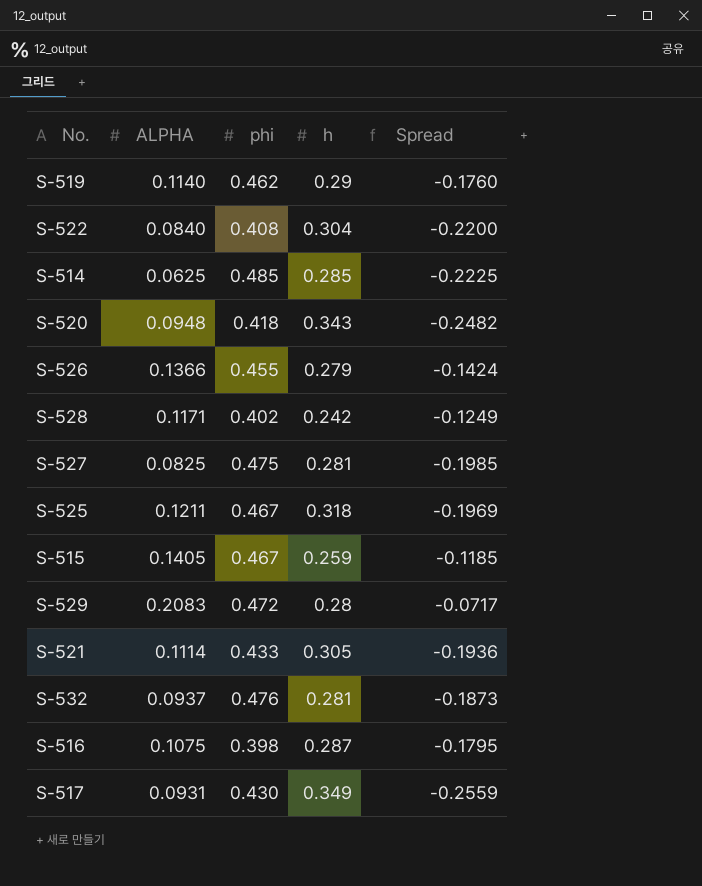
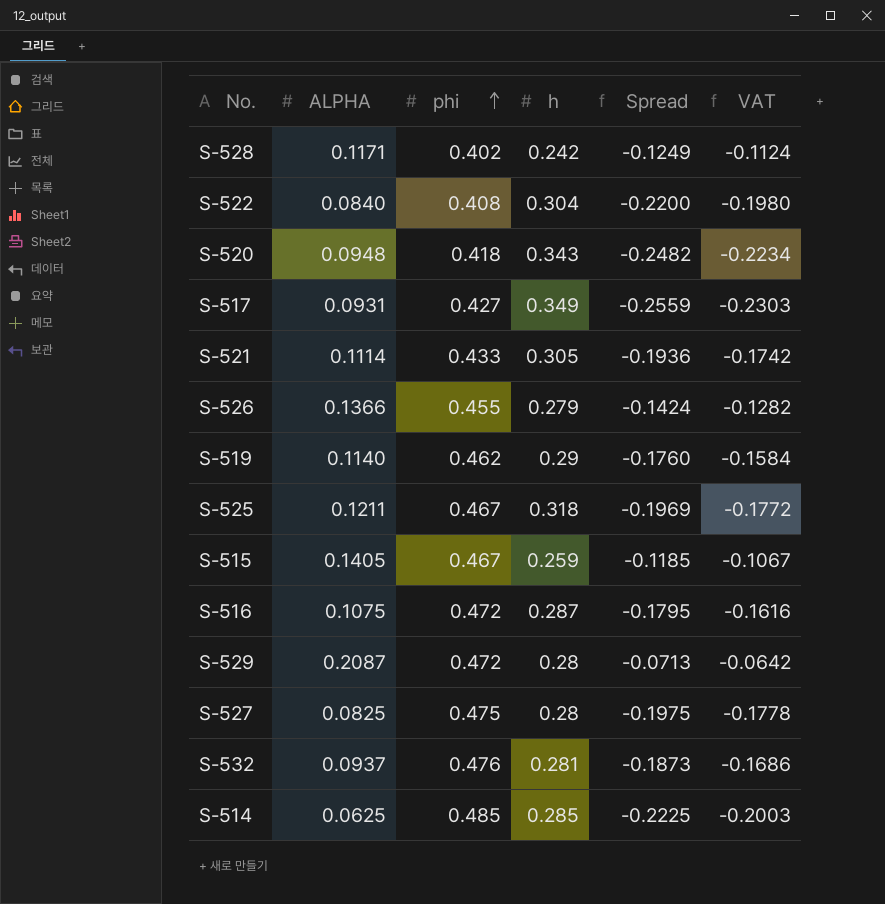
row order: none -> phi ascending
column VAT | formula: none -> [Spread] * 0.9
S-517 | phi: 0.430 -> 0.427
S-516 | phi: 0.398 -> 0.472
S-529 | ALPHA: 0.2083 -> 0.2087
S-529 | Spread: -0.0717 -> -0.0713
S-527 | h: 0.281 -> 0.28
S-527 | Spread: -0.1985 -> -0.1975

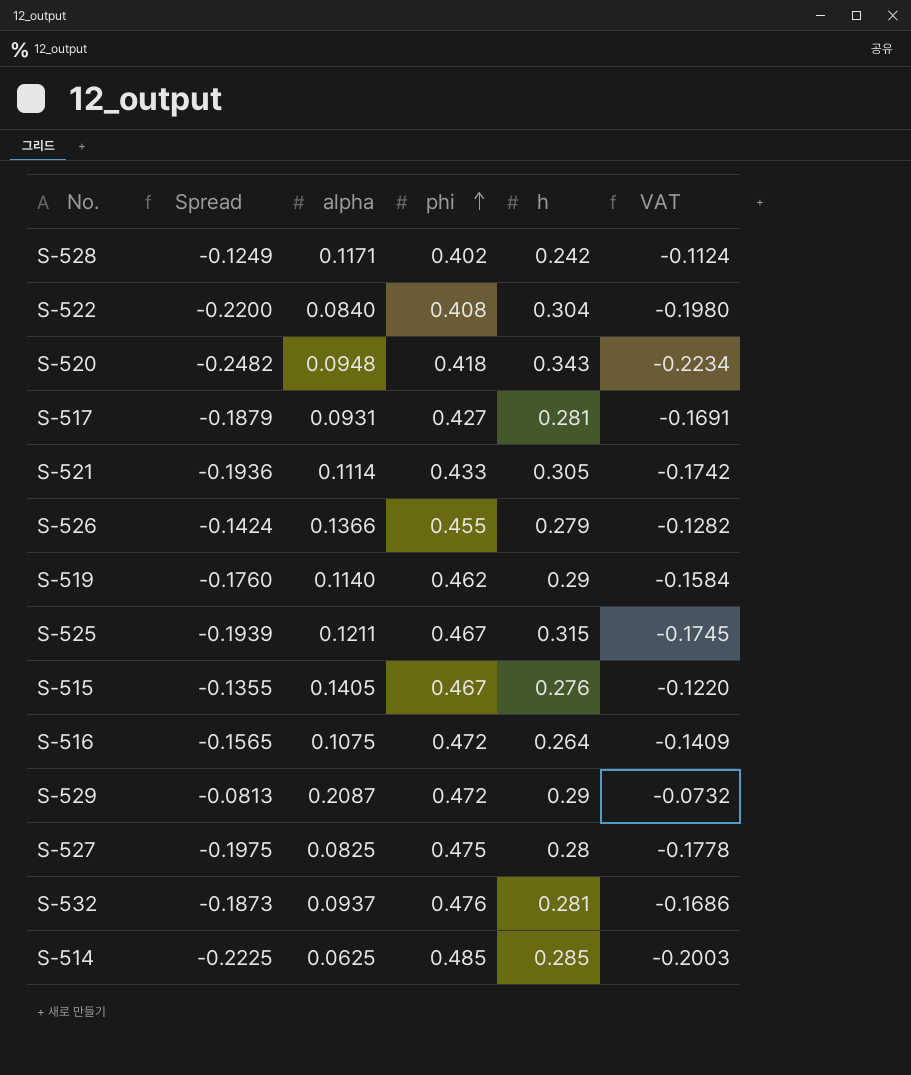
column Spread | position: 5 -> 2
column name: ALPHA -> alpha
S-517 | Spread: -0.2559 -> -0.1879
S-517 | h: 0.349 -> 0.281
S-517 | VAT: -0.2303 -> -0.1691
S-525 | Spread: -0.1969 -> -0.1939
S-525 | h: 0.318 -> 0.315
S-525 | VAT: -0.1772 -> -0.1745
S-515 | Spread: -0.1185 -> -0.1355
S-515 | h: 0.259 -> 0.276
S-515 | VAT: -0.1067 -> -0.1220
S-516 | Spread: -0.1795 -> -0.1565
S-516 | h: 0.287 -> 0.264
S-516 | VAT: -0.1616 -> -0.1409
S-529 | Spread: -0.0713 -> -0.0813
S-529 | h: 0.28 -> 0.29
S-529 | VAT: -0.0642 -> -0.0732

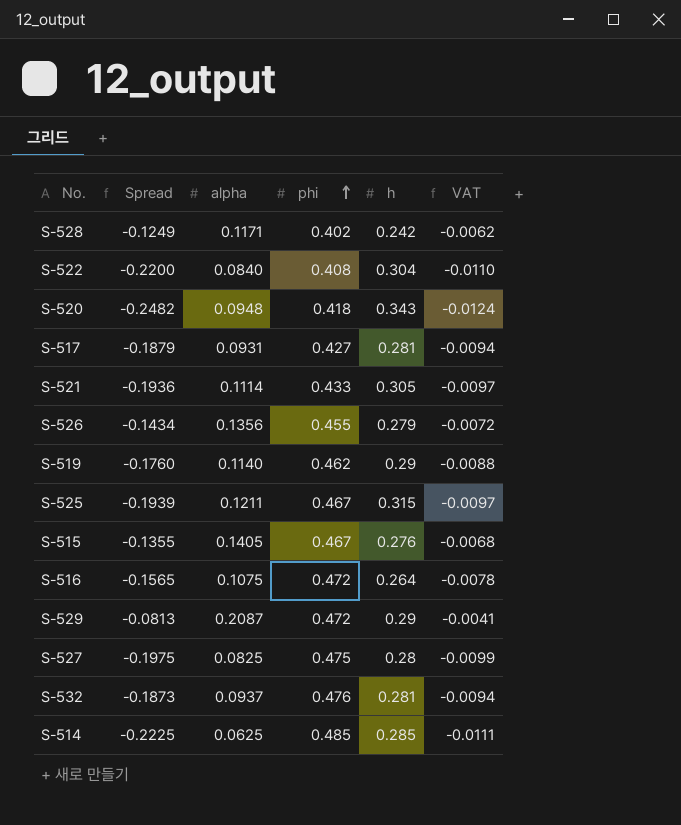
column VAT | formula: [Spread] * 0.9 -> [Spread] * 0.05
S-526 | Spread: -0.1424 -> -0.1434
S-526 | alpha: 0.1366 -> 0.1356

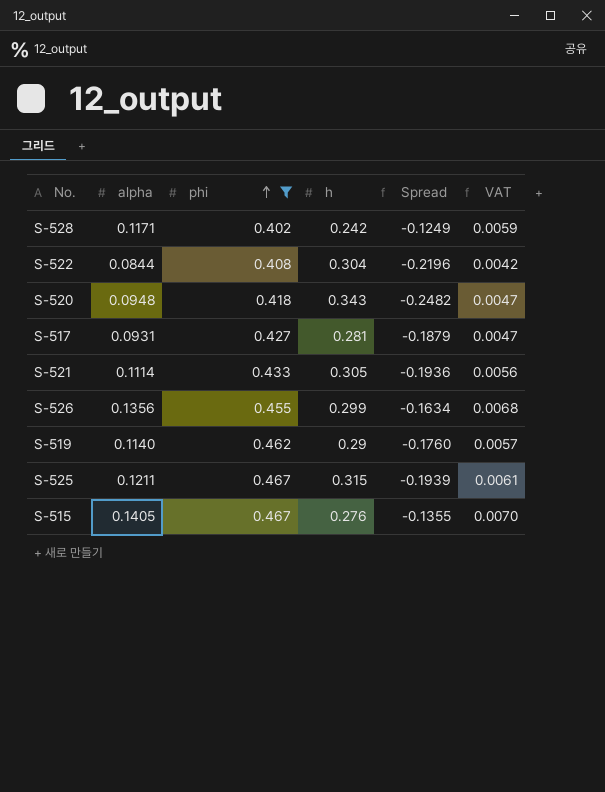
filter: none -> phi <= 0.467
column Spread | position: 2 -> 5
column VAT | formula: [Spread] * 0.05 -> [alpha] * 0.05
S-522 | alpha: 0.0840 -> 0.0844
S-522 | Spread: -0.2200 -> -0.2196
S-526 | h: 0.279 -> 0.299
S-526 | Spread: -0.1434 -> -0.1634

